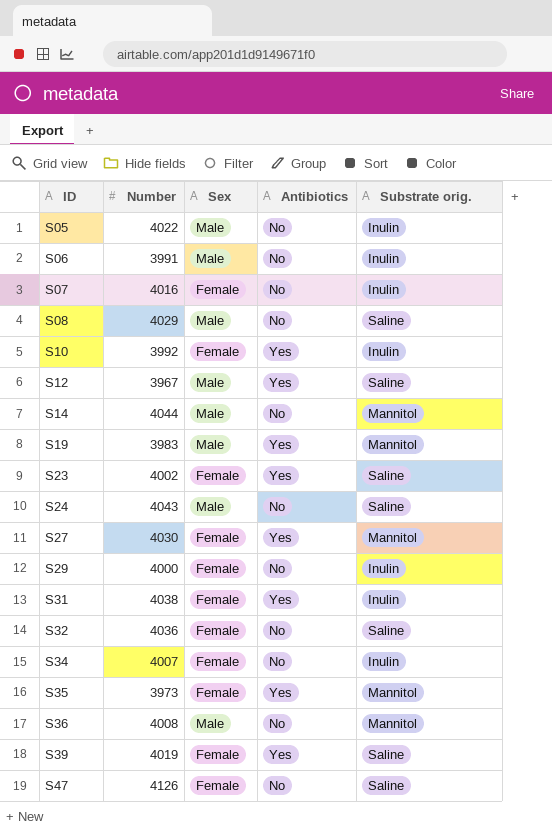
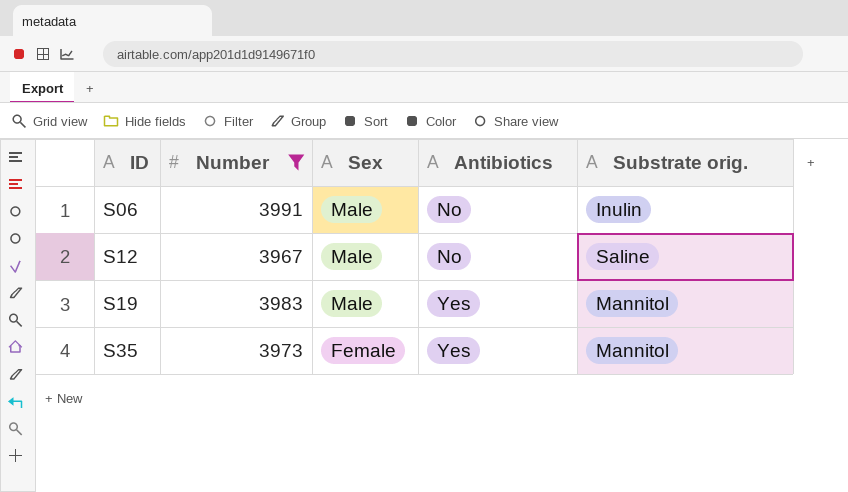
filter: none -> Number <= 3991
S12 | Antibiotics: Yes -> No

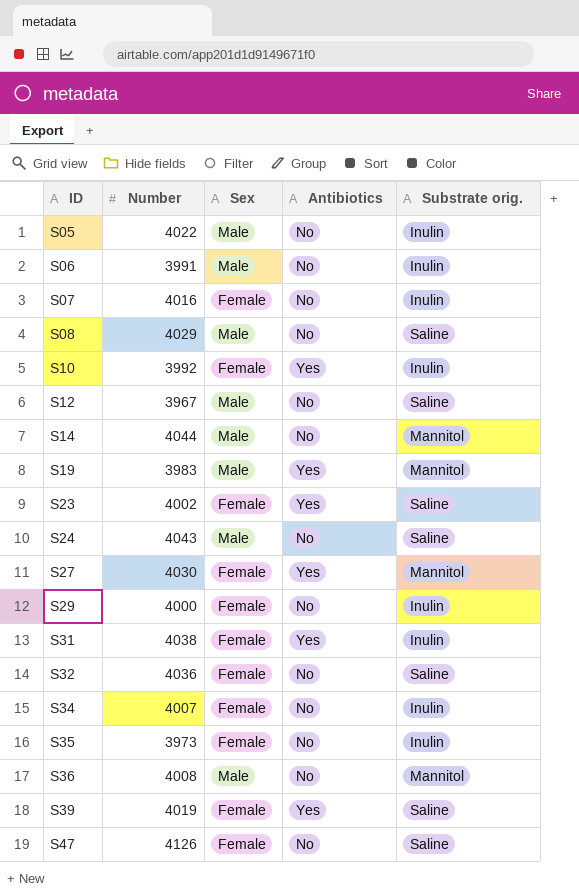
filter: Number <= 3991 -> none
S35 | Antibiotics: Yes -> No
S35 | Substrate orig.: Mannitol -> Inulin

